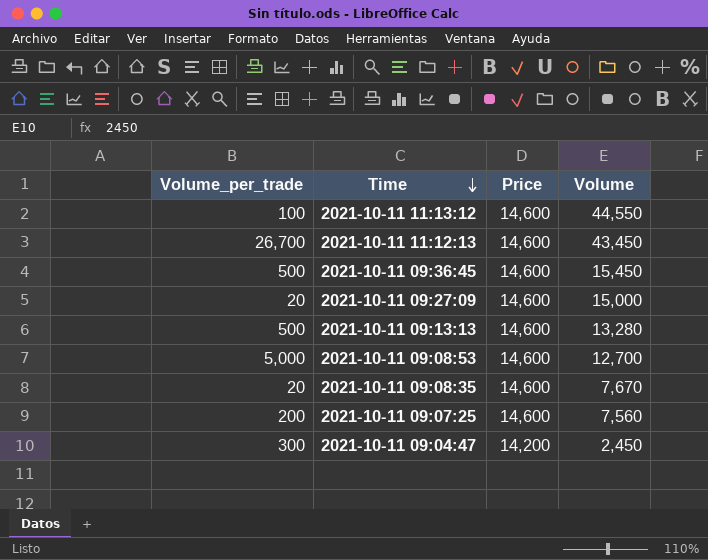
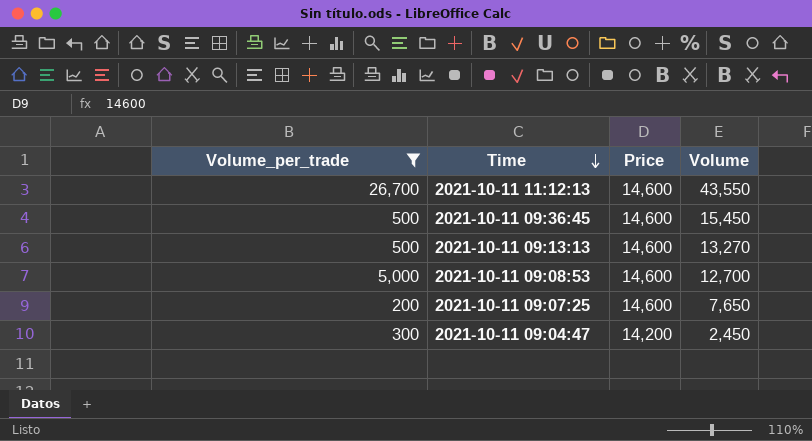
filter: none -> Volume_per_trade >= 200
2021-10-11 11:12:13 | Volume: 43,450 -> 43,550
2021-10-11 09:13:13 | Volume: 13,280 -> 13,270
2021-10-11 09:07:25 | Volume: 7,560 -> 7,650

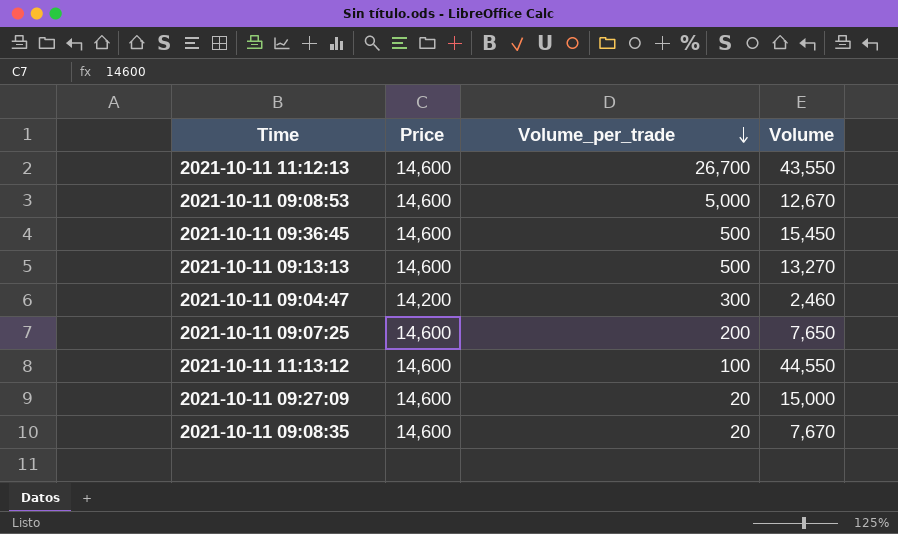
filter: Volume_per_trade >= 200 -> none
row order: Time descending -> Volume_per_trade descending
column Volume_per_trade | position: 1 -> 3
2021-10-11 09:08:53 | Volume: 12,700 -> 12,670
2021-10-11 09:04:47 | Volume: 2,450 -> 2,460

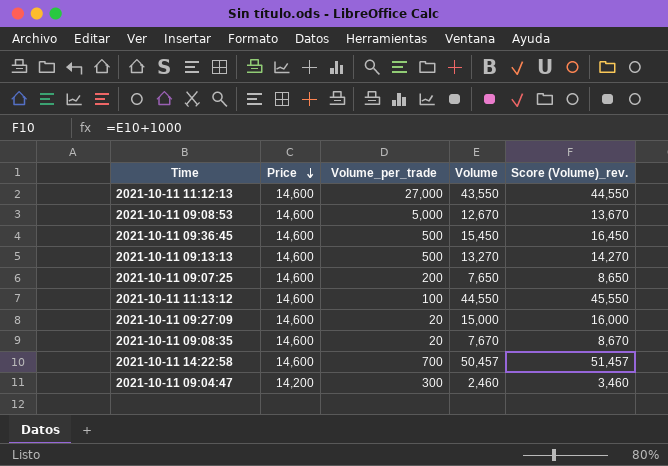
row order: Volume_per_trade descending -> Price descending
column Score (Volume)_rev. | formula: none -> [Volume] + 1000
2021-10-11 11:12:13 | Volume_per_trade: 26,700 -> 27,000
row 2021-10-11 14:22:58: none -> 14,600 | 700 | 50,457 | 51,457

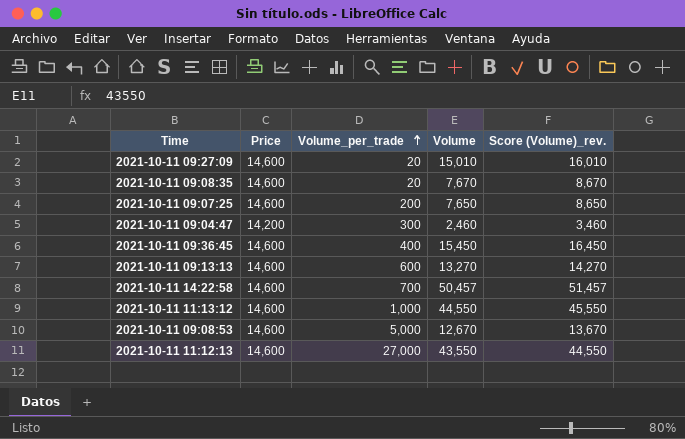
row order: Price descending -> Volume_per_trade ascending
2021-10-11 09:27:09 | Volume: 15,000 -> 15,010
2021-10-11 09:27:09 | Score (Volume)_rev.: 16,000 -> 16,010
2021-10-11 09:36:45 | Volume_per_trade: 500 -> 400
2021-10-11 09:13:13 | Volume_per_trade: 500 -> 600
2021-10-11 11:13:12 | Volume_per_trade: 100 -> 1,000

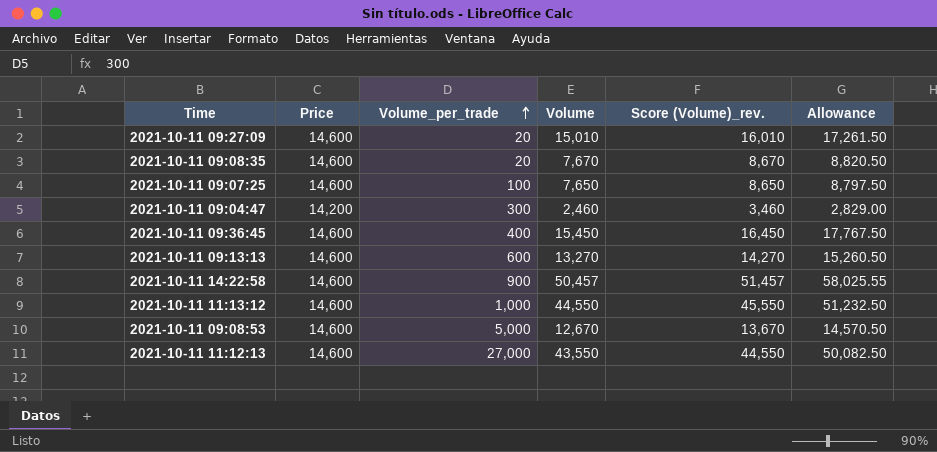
column Allowance | formula: none -> [Volume] * 1.15
2021-10-11 09:07:25 | Volume_per_trade: 200 -> 100
2021-10-11 14:22:58 | Volume_per_trade: 700 -> 900

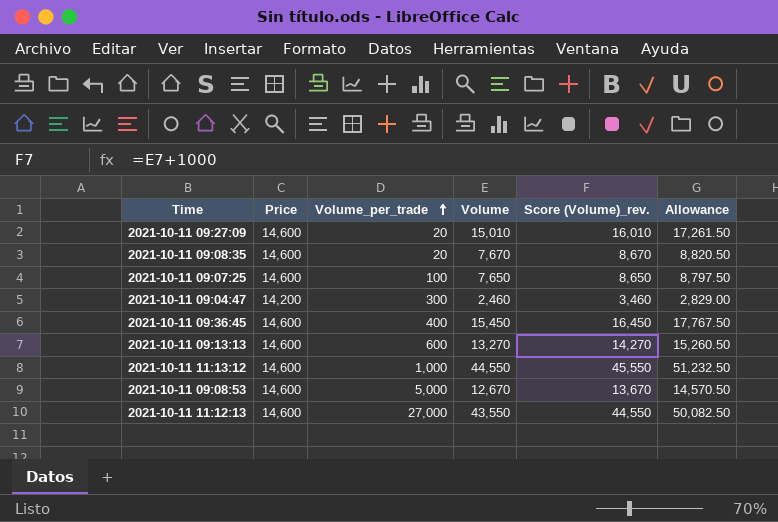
row 2021-10-11 14:22:58: 14,600 | 900 | 50,457 | 51,457 | 58,025.55 -> none

